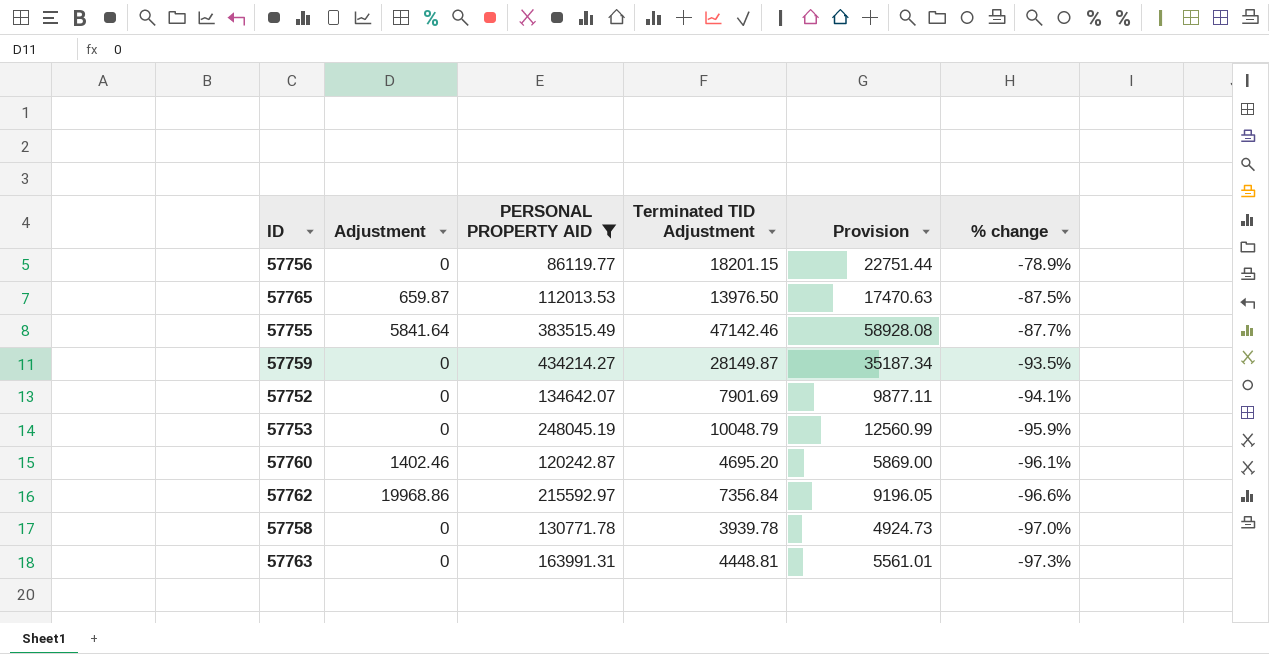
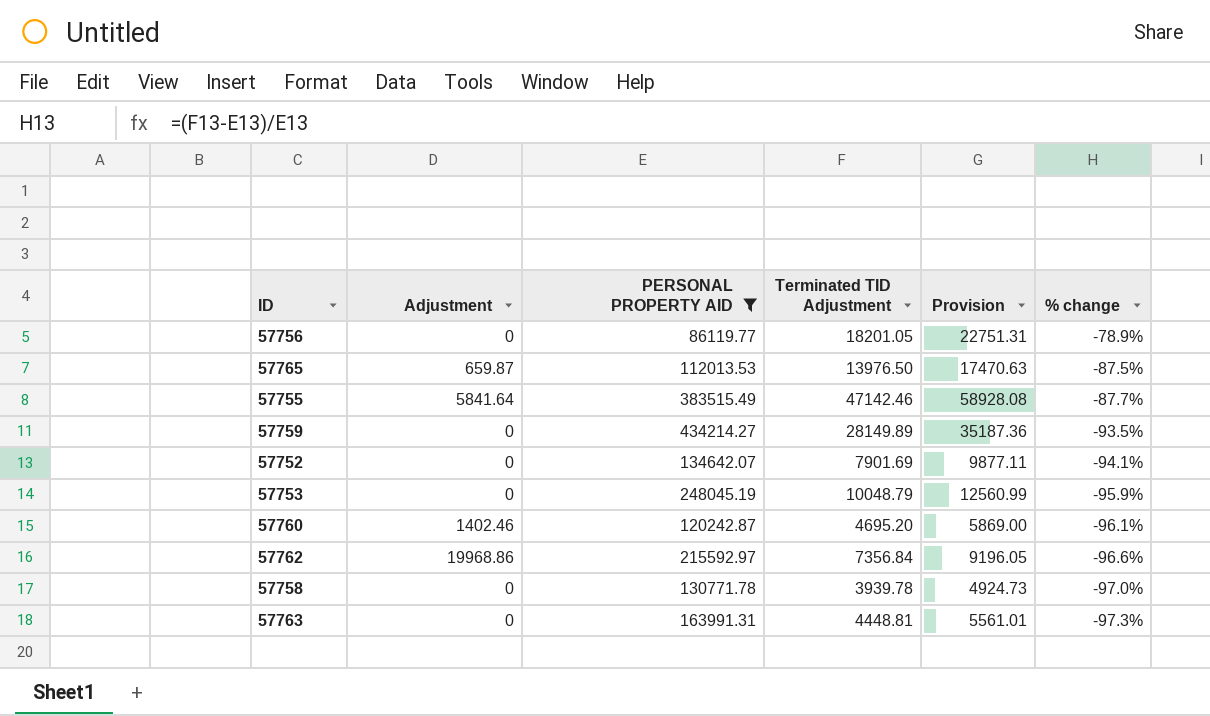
57756 | Terminated TID Adjustment: 18201.15 -> 18201.05
57756 | Provision: 22751.44 -> 22751.31
57759 | Terminated TID Adjustment: 28149.87 -> 28149.89
57759 | Provision: 35187.34 -> 35187.36

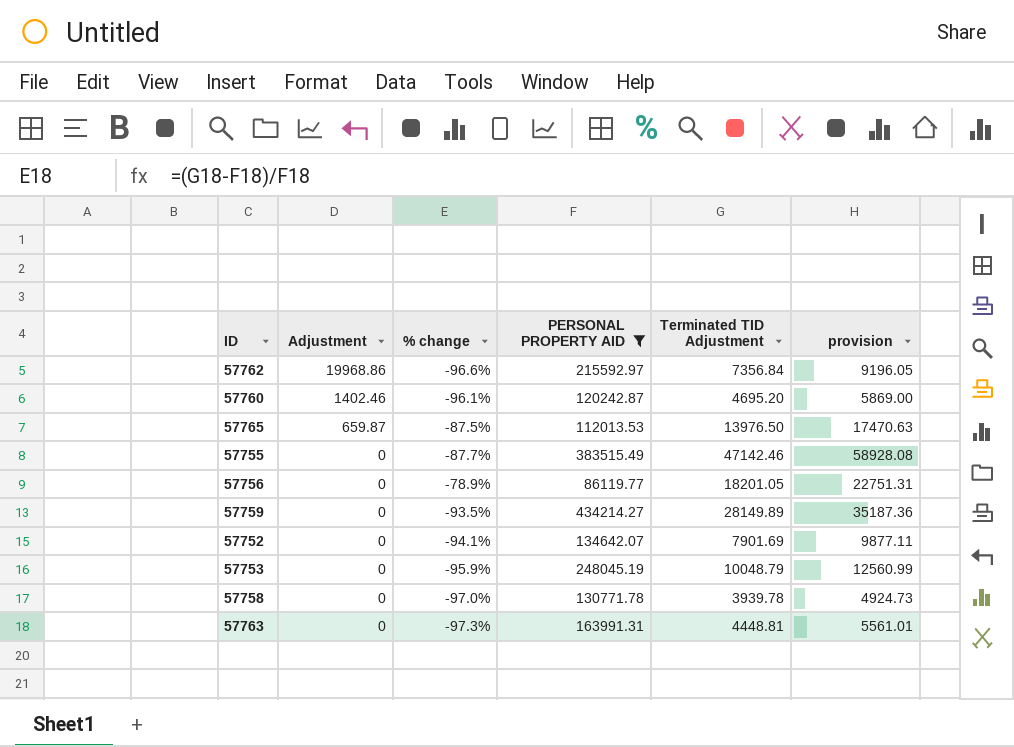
row order: % change descending -> Adjustment descending
column % change | position: 6 -> 3
column name: Provision -> provision
57755 | Adjustment: 5841.64 -> 0

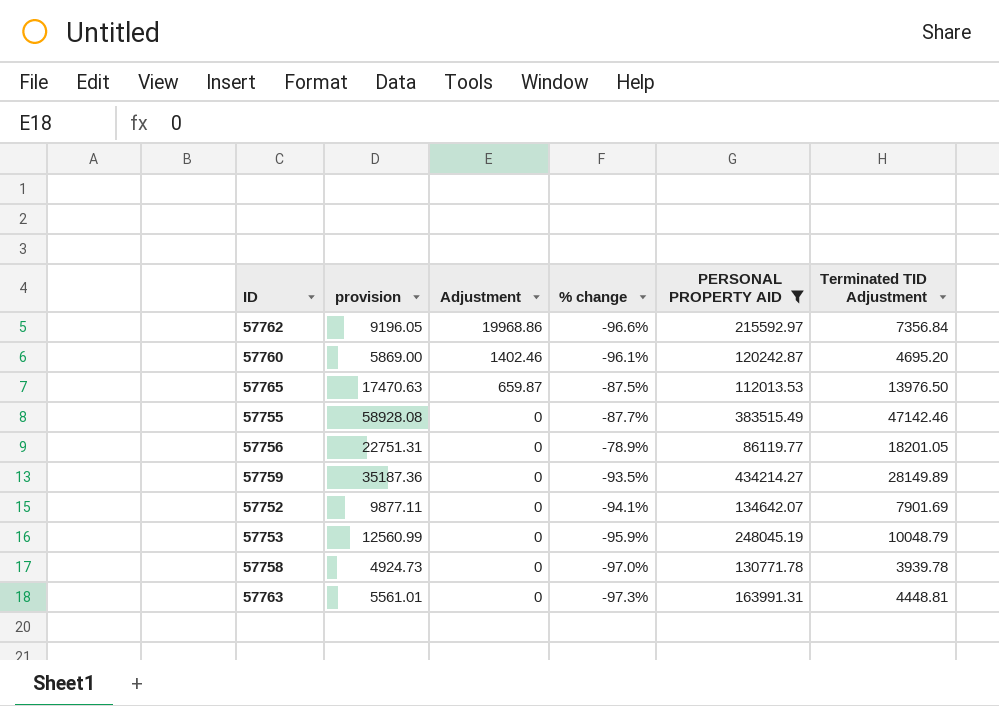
column provision | position: 6 -> 2

